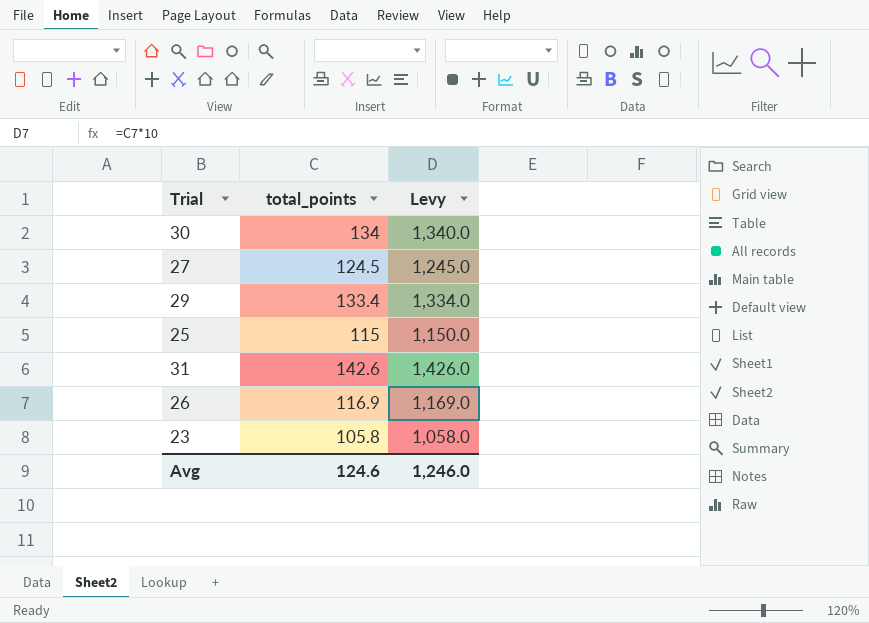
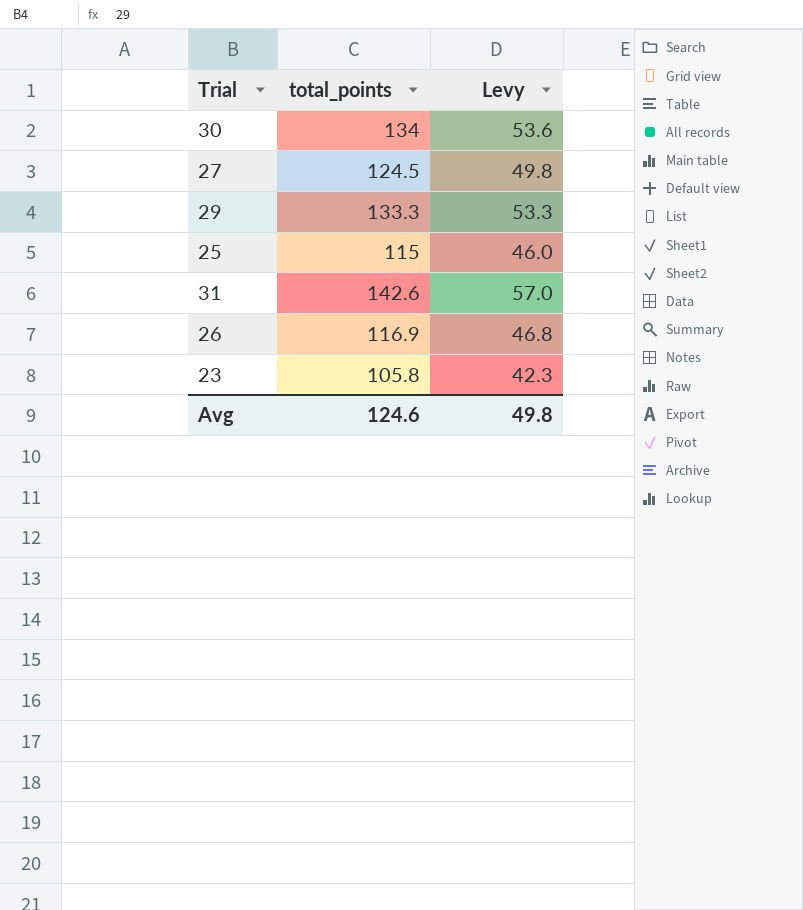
column Levy | formula: [total_points] * 10 -> [total_points] * 0.4
29 | total_points: 133.4 -> 133.3
Avg | Levy: 1,246.0 -> 49.8

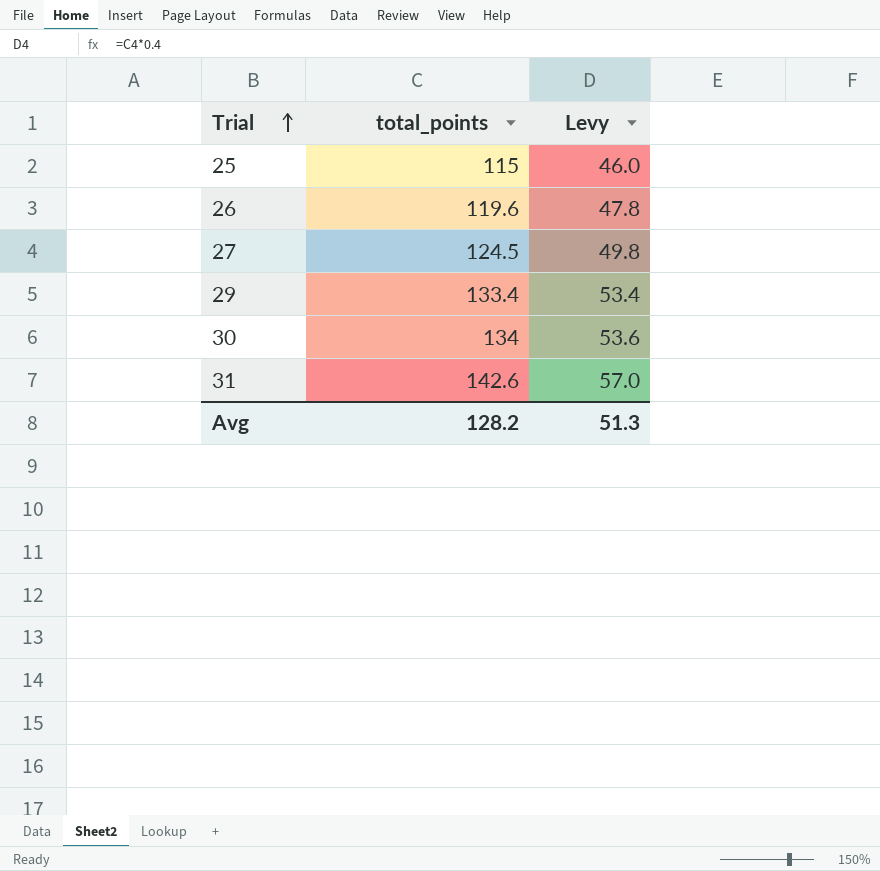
row order: none -> Trial ascending
row 23: 105.8 | 42.3 -> none
26 | total_points: 116.9 -> 119.6
26 | Levy: 46.8 -> 47.8
29 | total_points: 133.3 -> 133.4
29 | Levy: 53.3 -> 53.4
Avg | total_points: 124.6 -> 128.2
Avg | Levy: 49.8 -> 51.3

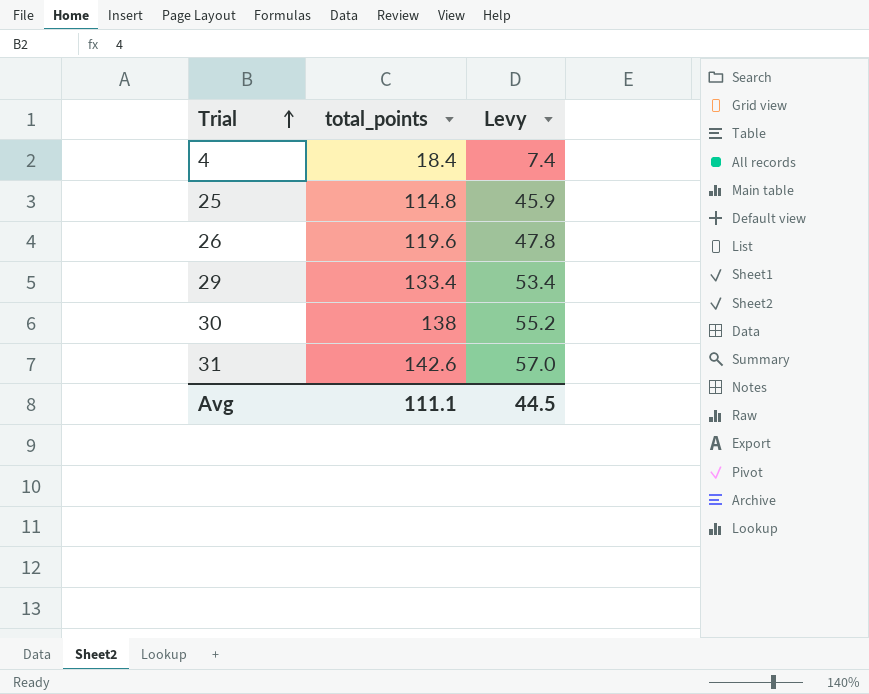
row 27: 124.5 | 49.8 -> none
row 4: none -> 18.4 | 7.4
25 | total_points: 115 -> 114.8
25 | Levy: 46.0 -> 45.9
30 | total_points: 134 -> 138
30 | Levy: 53.6 -> 55.2
Avg | total_points: 128.2 -> 111.1
Avg | Levy: 51.3 -> 44.5

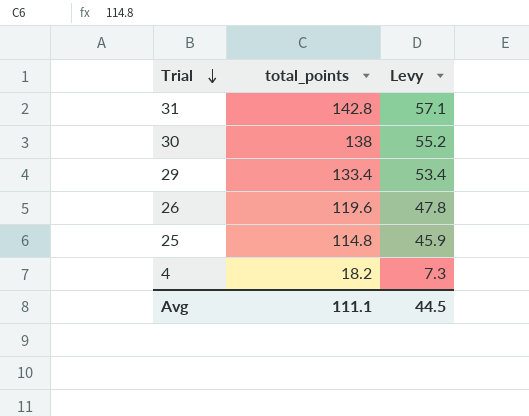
row order: Trial ascending -> Trial descending
31 | total_points: 142.6 -> 142.8
31 | Levy: 57.0 -> 57.1
4 | total_points: 18.4 -> 18.2
4 | Levy: 7.4 -> 7.3

